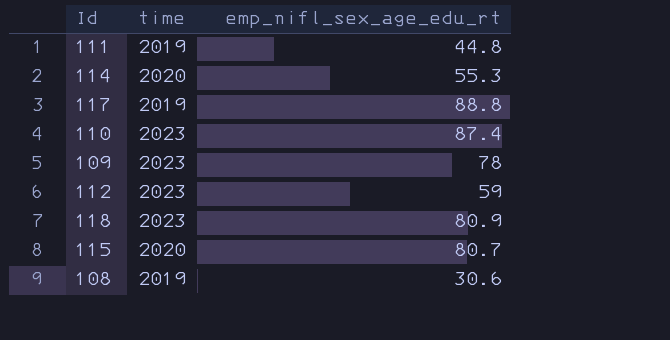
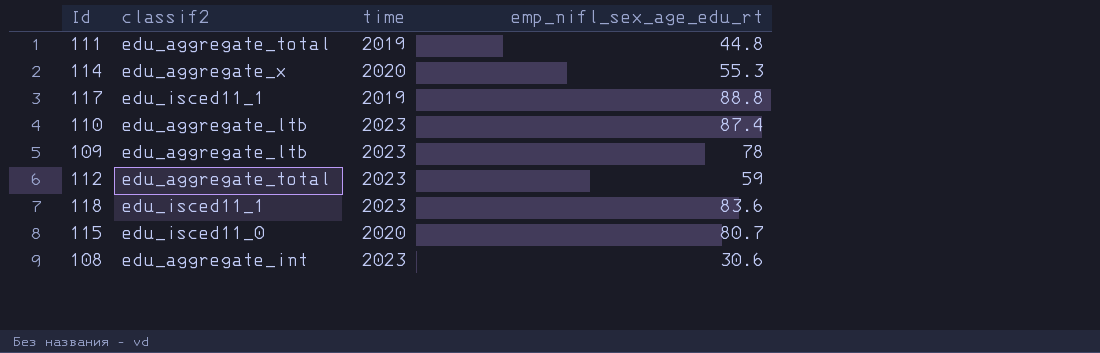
column classif2 | position: none -> 2
118 | emp_nifl_sex_age_edu_rt: 80.9 -> 83.6
108 | time: 2019 -> 2023

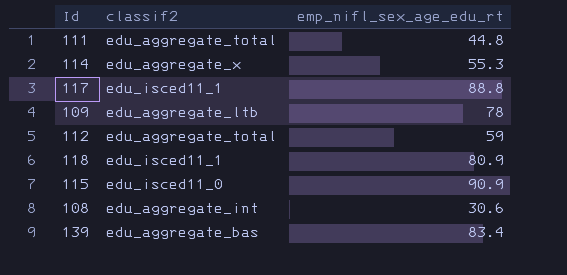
column time | position: 3 -> none
row 110: edu_aggregate_ltb | 2023 | 87.4 -> none
118 | emp_nifl_sex_age_edu_rt: 83.6 -> 80.9
115 | emp_nifl_sex_age_edu_rt: 80.7 -> 90.9
row 139: none -> edu_aggregate_bas | 83.4

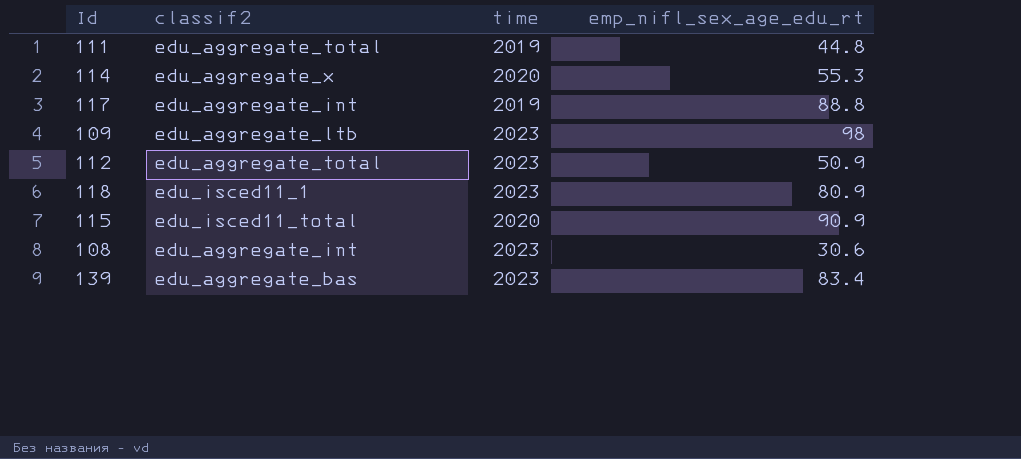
column time | position: none -> 3
117 | classif2: edu_isced11_1 -> edu_aggregate_int
109 | emp_nifl_sex_age_edu_rt: 78 -> 98
112 | emp_nifl_sex_age_edu_rt: 59 -> 50.9
115 | classif2: edu_isced11_0 -> edu_isced11_total

